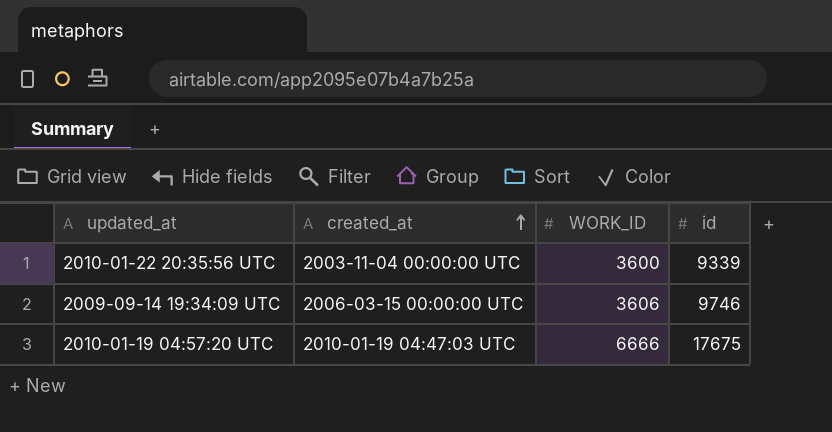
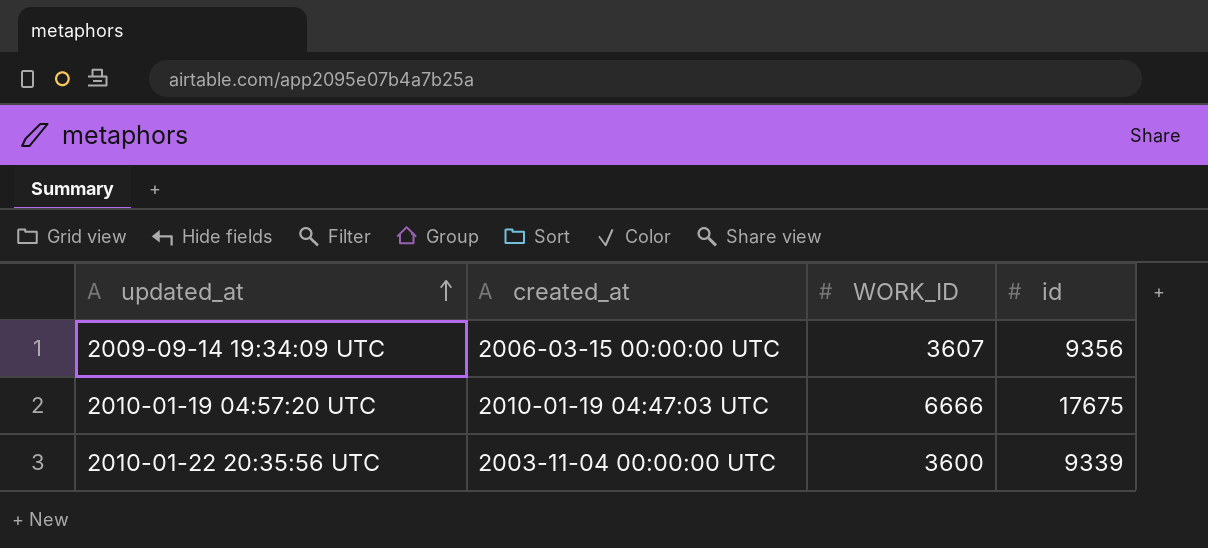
row order: created_at ascending -> updated_at ascending
2009-09-14 19:34:09 UTC | WORK_ID: 3606 -> 3607
2009-09-14 19:34:09 UTC | id: 9746 -> 9356

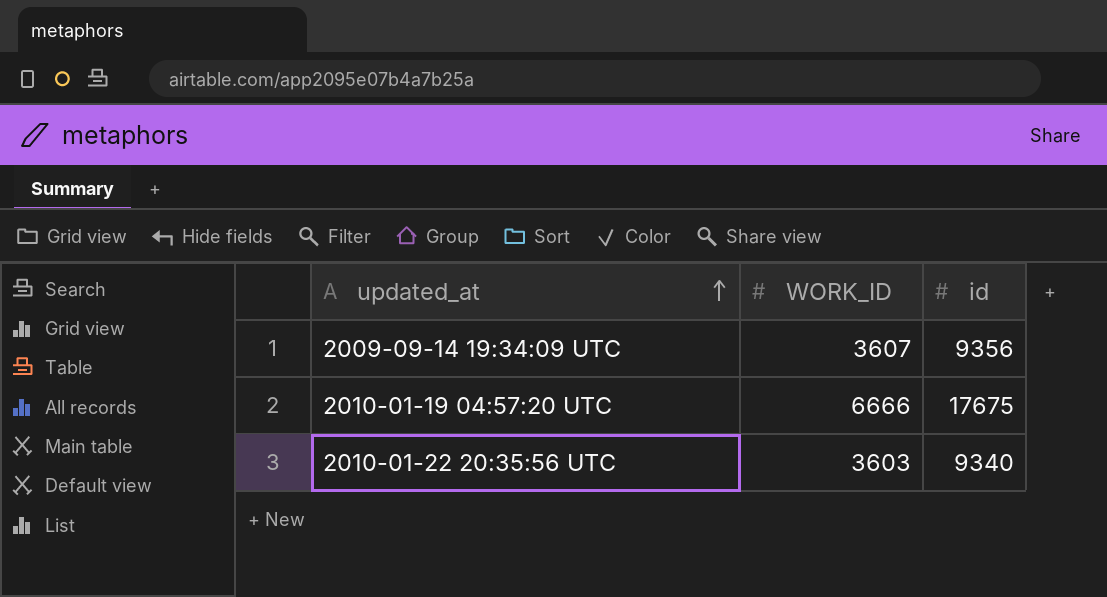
column created_at | position: 2 -> none
2010-01-22 20:35:56 UTC | WORK_ID: 3600 -> 3603
2010-01-22 20:35:56 UTC | id: 9339 -> 9340

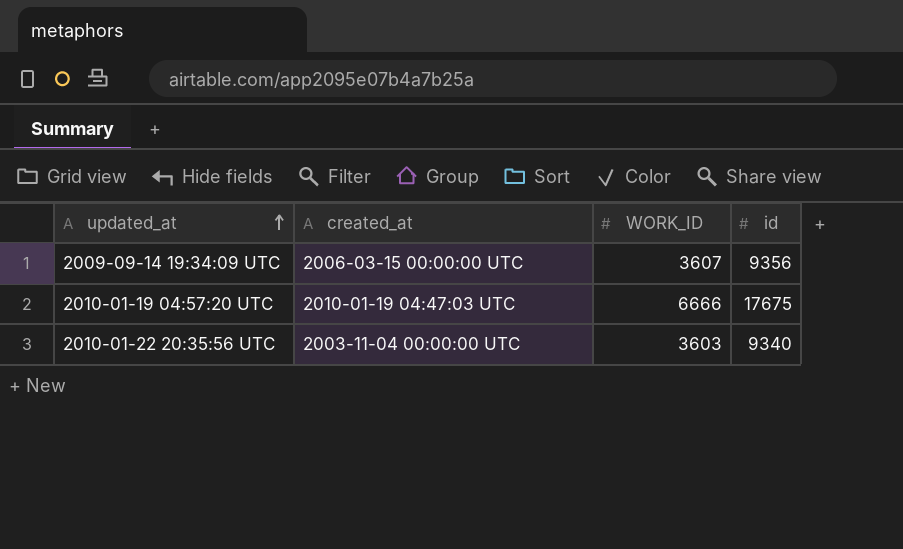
column created_at | position: none -> 2

